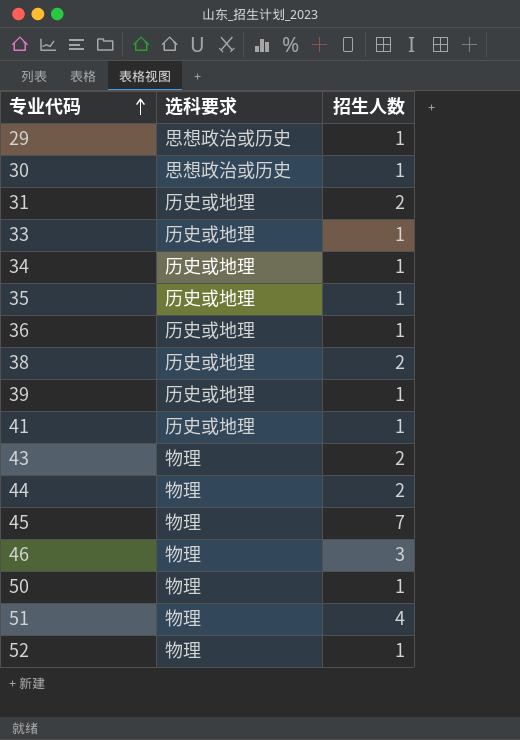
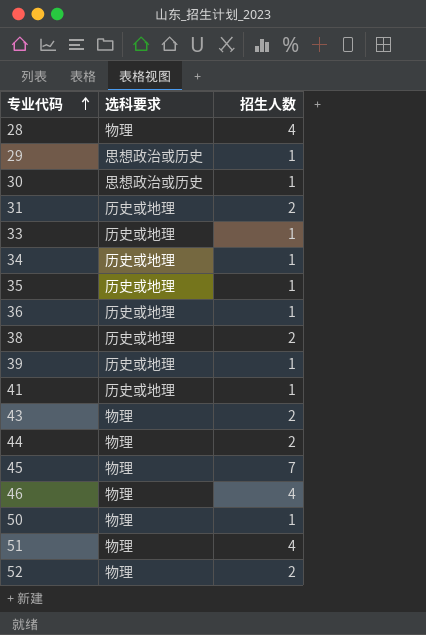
row 28: none -> 物理 | 4
46 | 招生人数: 3 -> 4
52 | 招生人数: 1 -> 2

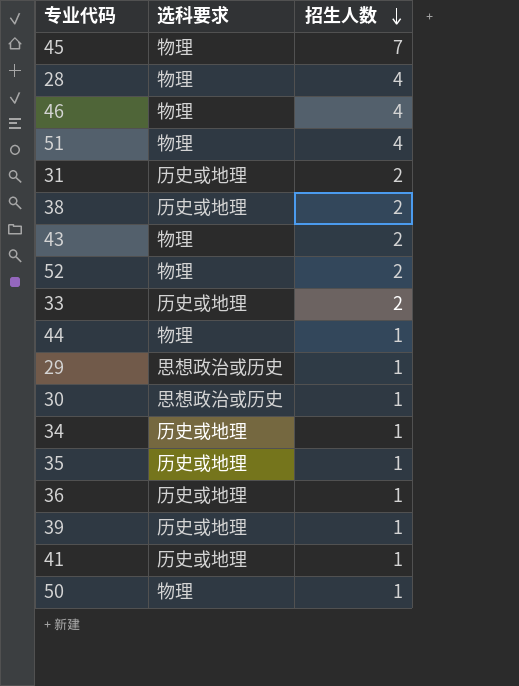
row order: 专业代码 ascending -> 招生人数 descending
33 | 招生人数: 1 -> 2
44 | 招生人数: 2 -> 1

